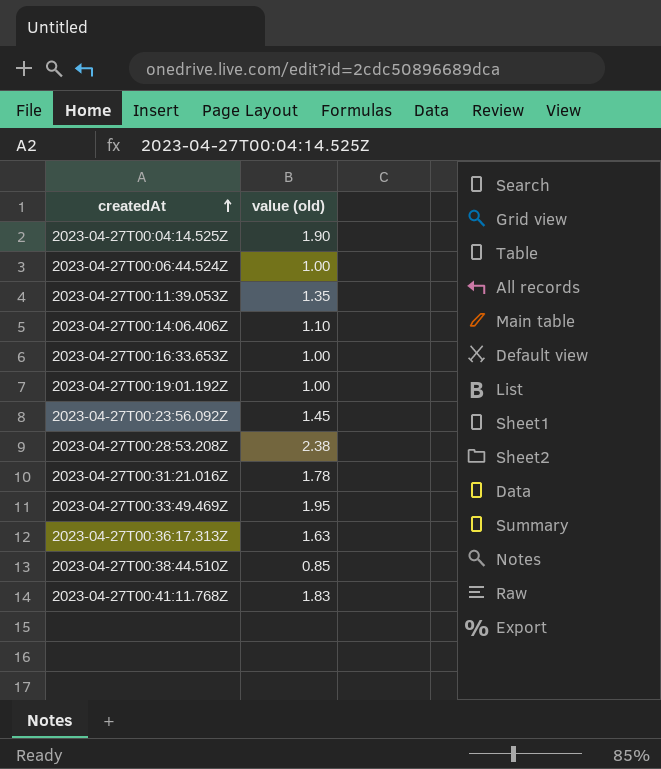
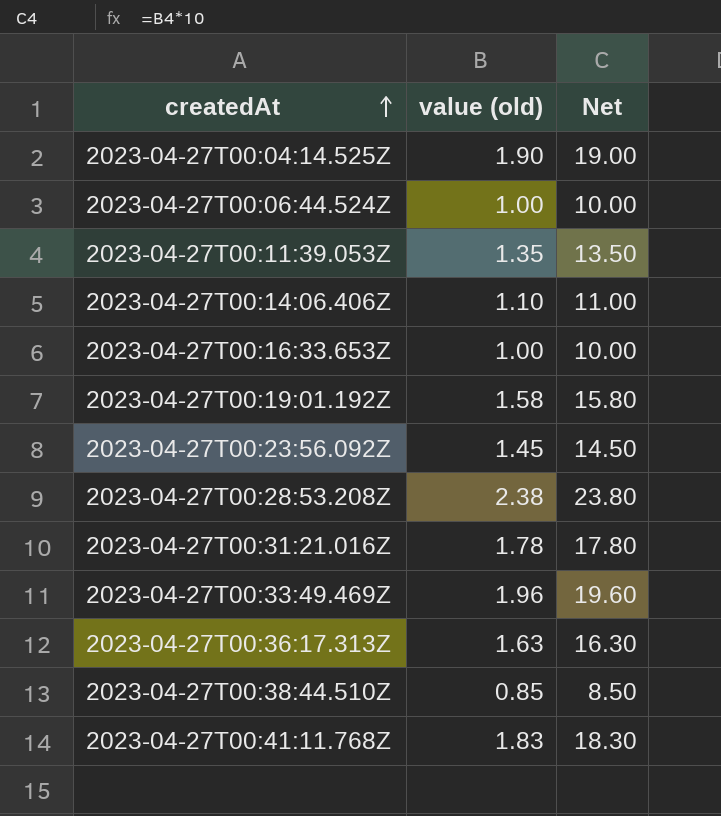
column Net | formula: none -> [value (old)] * 10
2023-04-27T00:19:01.192Z | value (old): 1.00 -> 1.58
2023-04-27T00:33:49.469Z | value (old): 1.95 -> 1.96

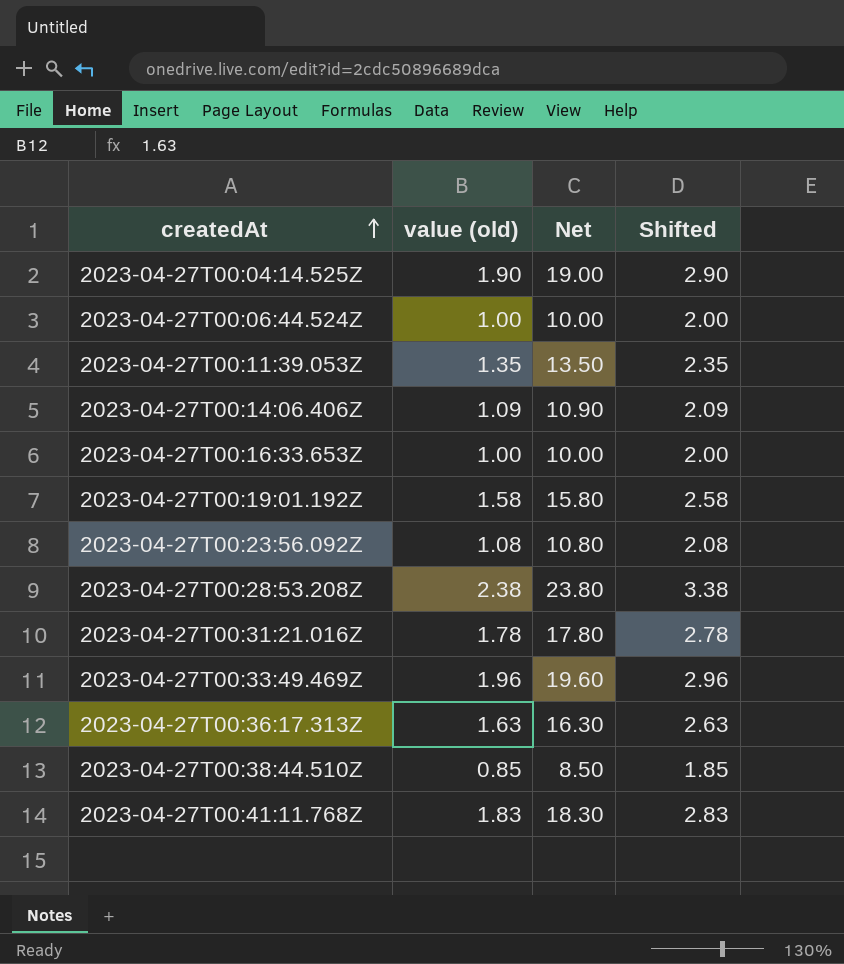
column Shifted | formula: none -> [value (old)] + 1
2023-04-27T00:14:06.406Z | value (old): 1.10 -> 1.09
2023-04-27T00:14:06.406Z | Net: 11.00 -> 10.90
2023-04-27T00:23:56.092Z | value (old): 1.45 -> 1.08
2023-04-27T00:23:56.092Z | Net: 14.50 -> 10.80

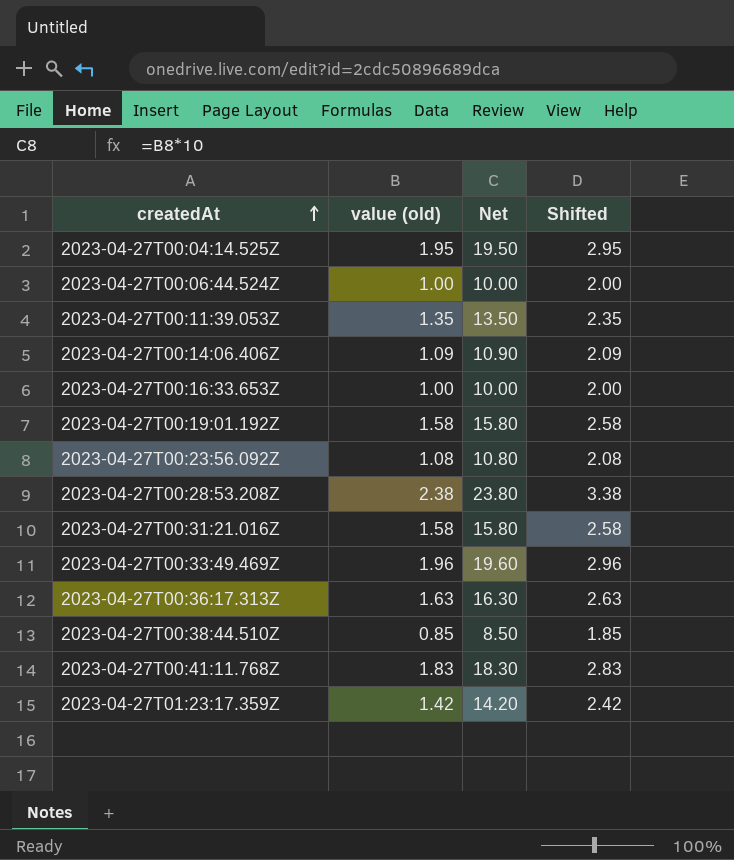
2023-04-27T00:04:14.525Z | value (old): 1.90 -> 1.95
2023-04-27T00:04:14.525Z | Net: 19.00 -> 19.50
2023-04-27T00:04:14.525Z | Shifted: 2.90 -> 2.95
2023-04-27T00:31:21.016Z | value (old): 1.78 -> 1.58
2023-04-27T00:31:21.016Z | Net: 17.80 -> 15.80
2023-04-27T00:31:21.016Z | Shifted: 2.78 -> 2.58
row 2023-04-27T01:23:17.359Z: none -> 1.42 | 14.20 | 2.42

